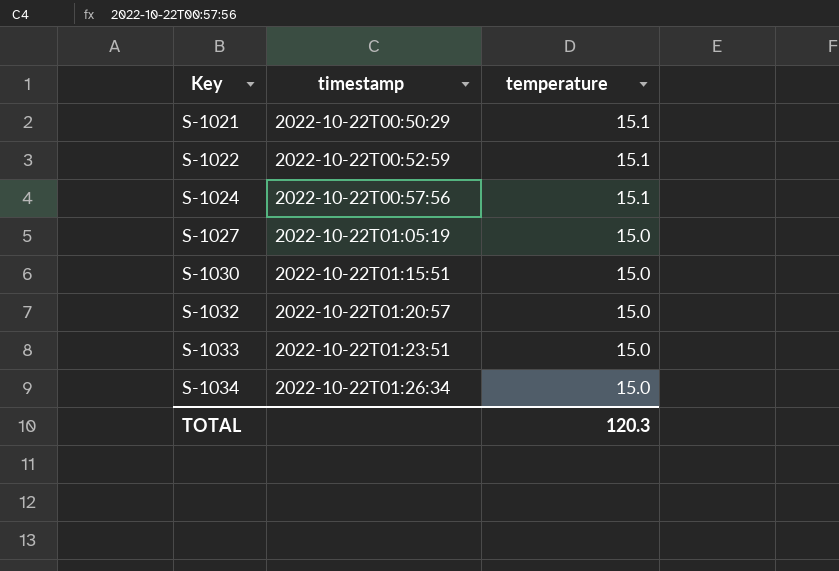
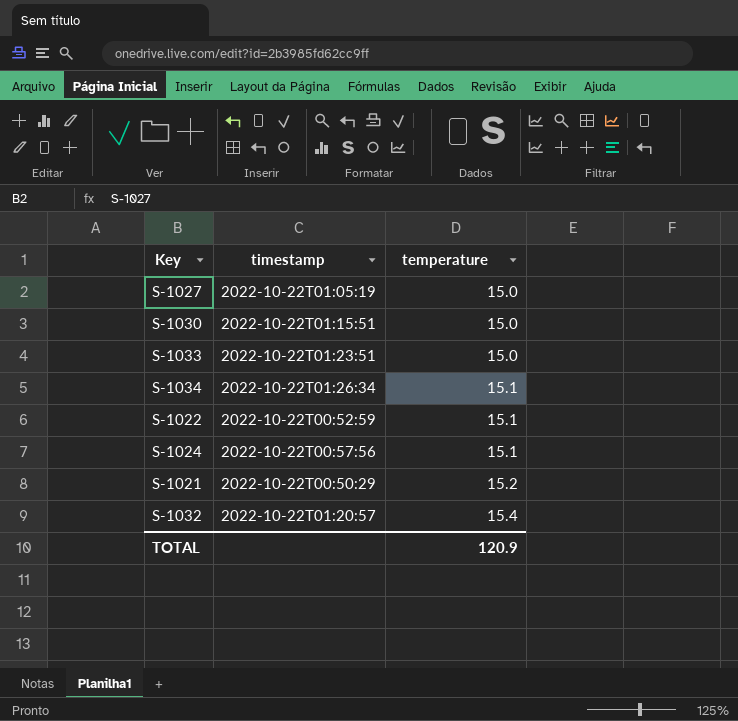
row order: Key ascending -> temperature ascending
S-1034 | temperature: 15.0 -> 15.1
S-1021 | temperature: 15.1 -> 15.2
S-1032 | temperature: 15.0 -> 15.4
TOTAL | temperature: 120.3 -> 120.9

